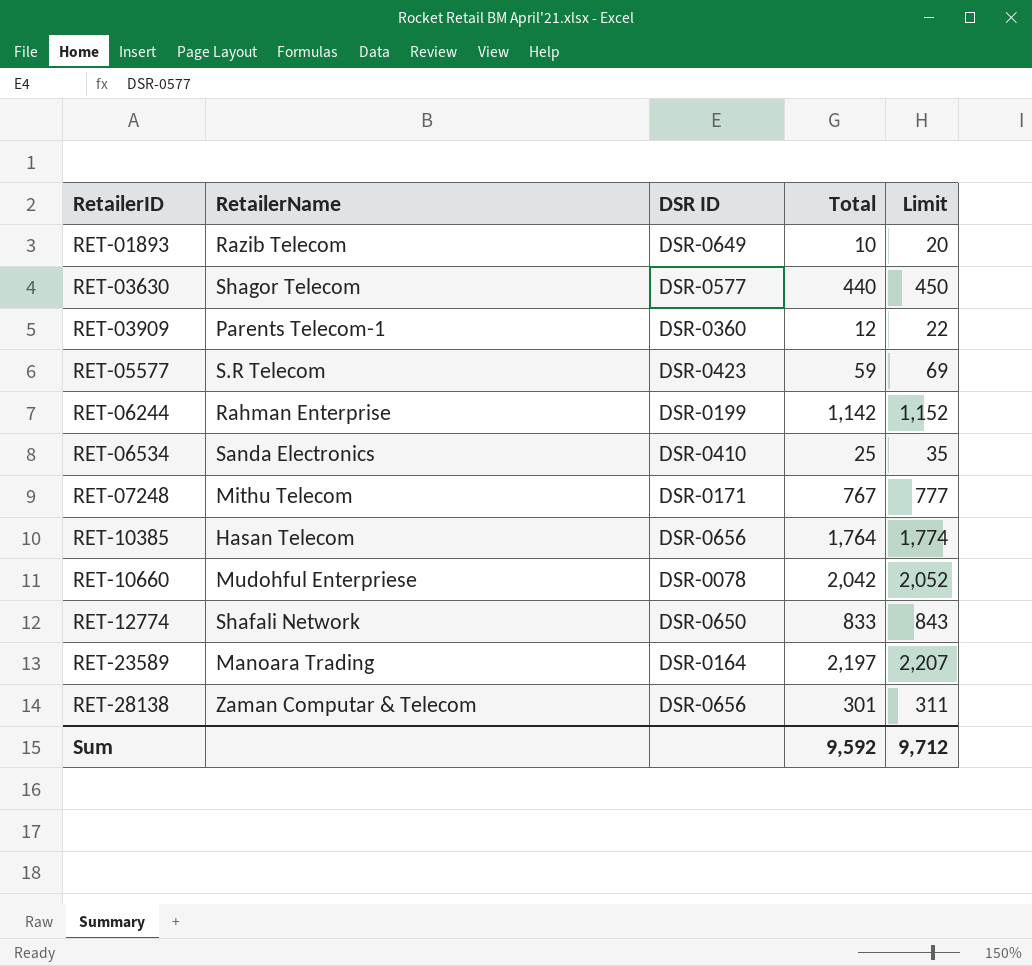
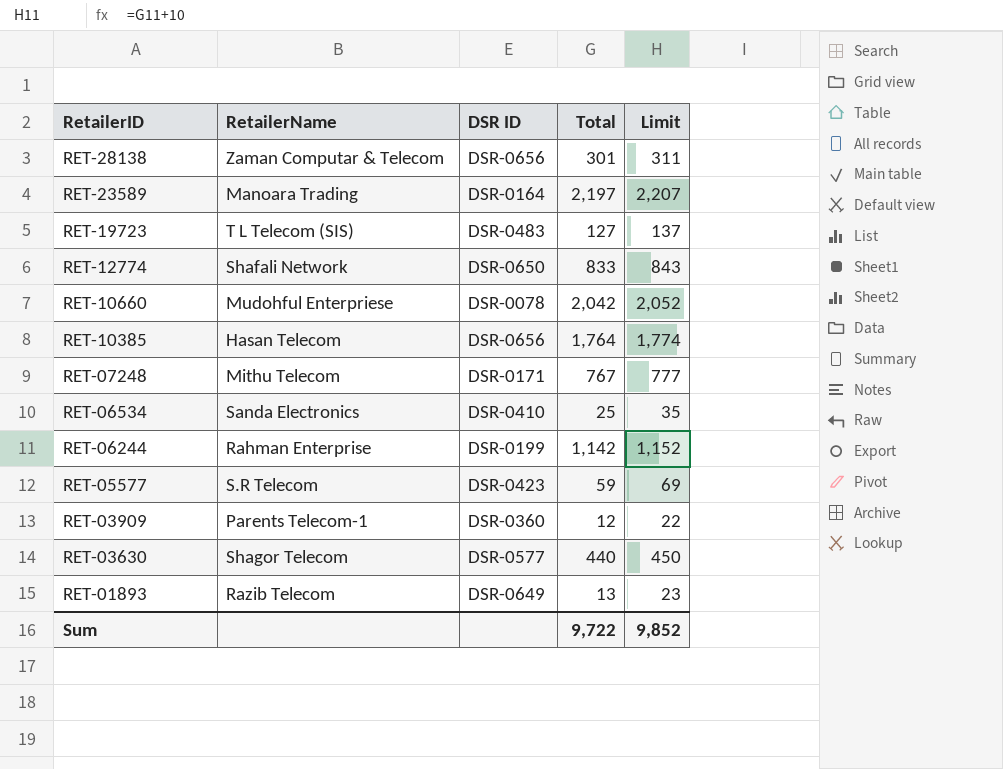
row order: RetailerID ascending -> RetailerID descending
row RET-19723: none -> T L Telecom (SIS) | DSR-0483 | 127 | 137
RET-01893 | Total: 10 -> 13
RET-01893 | Limit: 20 -> 23
Sum | Total: 9,592 -> 9,722
Sum | Limit: 9,712 -> 9,852

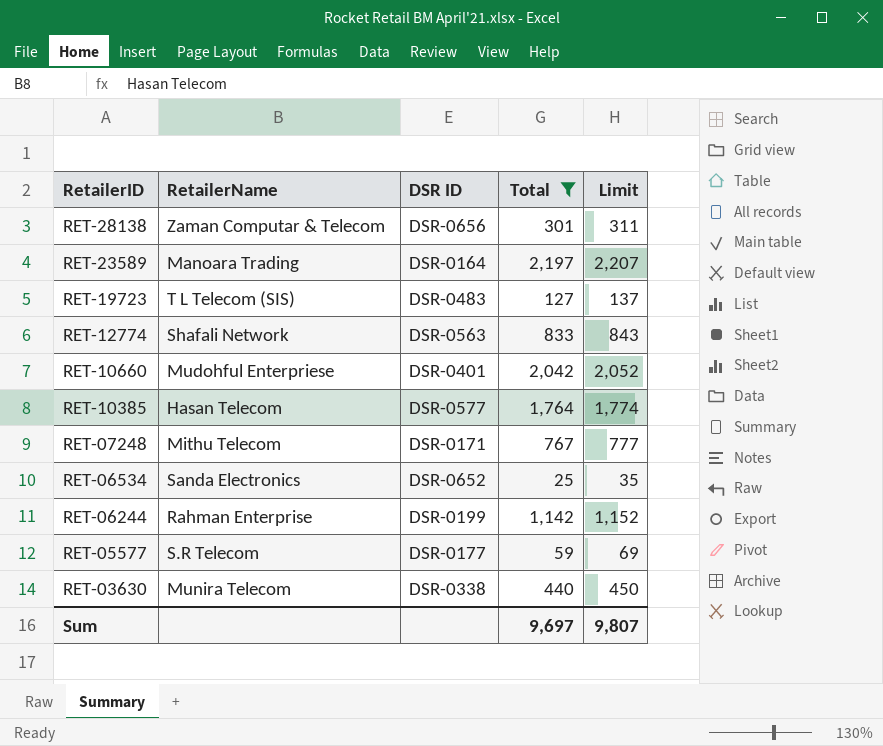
filter: none -> Total >= 25
RET-12774 | DSR ID: DSR-0650 -> DSR-0563
RET-10660 | DSR ID: DSR-0078 -> DSR-0401
RET-10385 | DSR ID: DSR-0656 -> DSR-0577
RET-06534 | DSR ID: DSR-0410 -> DSR-0652
RET-05577 | DSR ID: DSR-0423 -> DSR-0177
RET-03630 | RetailerName: Shagor Telecom -> Munira Telecom
RET-03630 | DSR ID: DSR-0577 -> DSR-0338
Sum | Total: 9,722 -> 9,697
Sum | Limit: 9,852 -> 9,807

